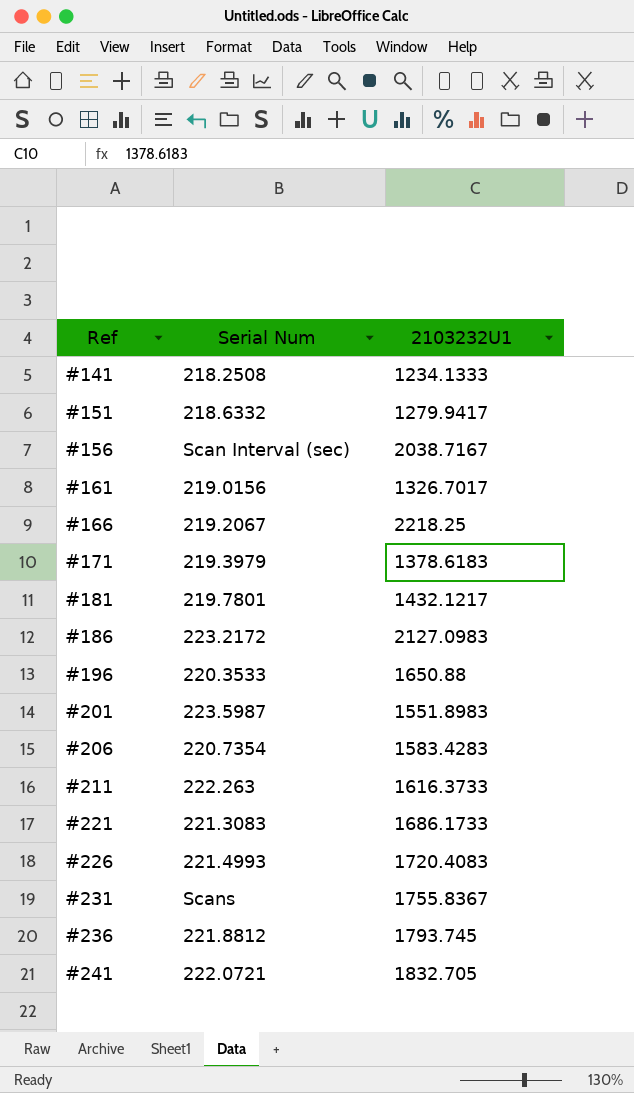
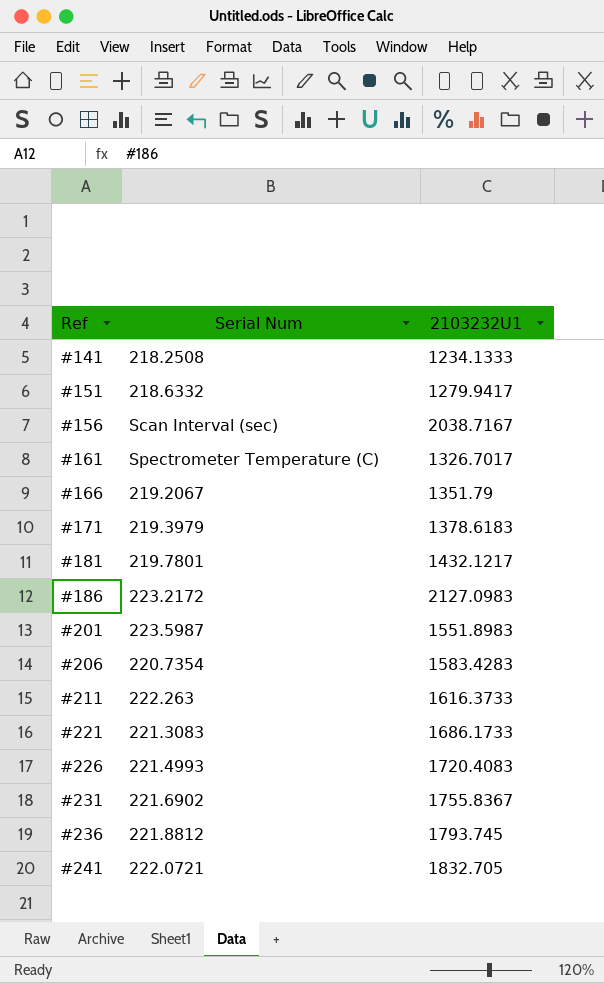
row #196: 220.3533 | 1650.88 -> none
#161 | Serial Num: 219.0156 -> Spectrometer Temperature (C)
#166 | 2103232U1: 2218.25 -> 1351.79
#231 | Serial Num: Scans -> 221.6902

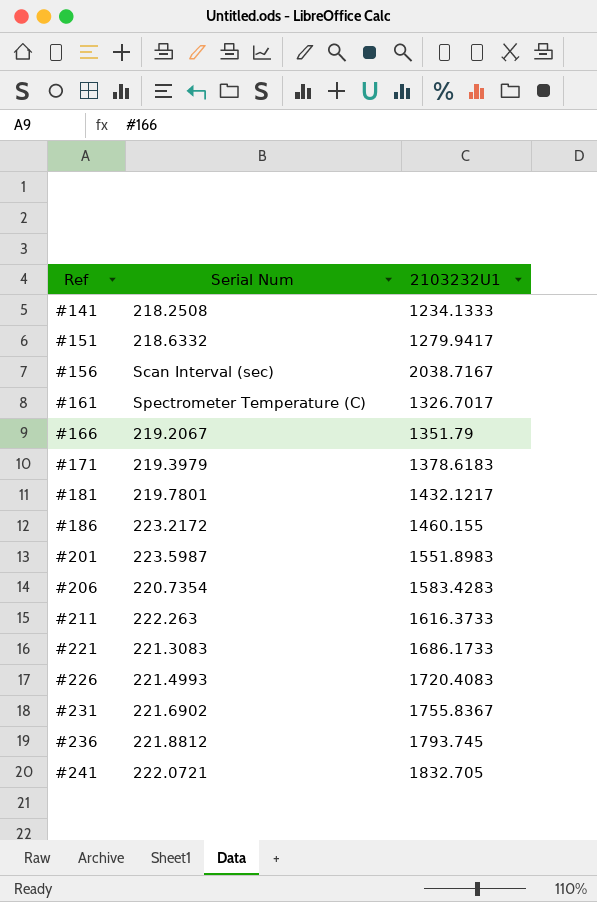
#186 | 2103232U1: 2127.0983 -> 1460.155

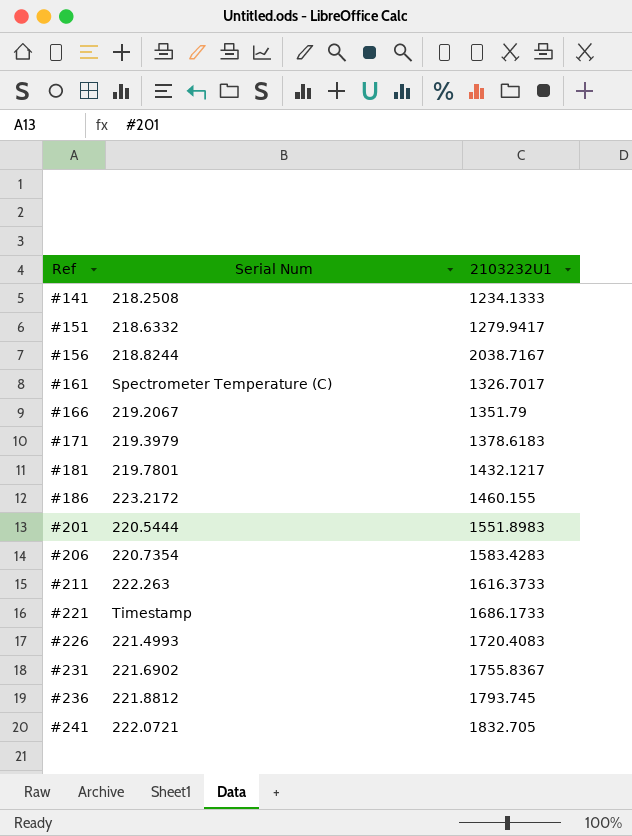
#156 | Serial Num: Scan Interval (sec) -> 218.8244
#201 | Serial Num: 223.5987 -> 220.5444
#221 | Serial Num: 221.3083 -> Timestamp

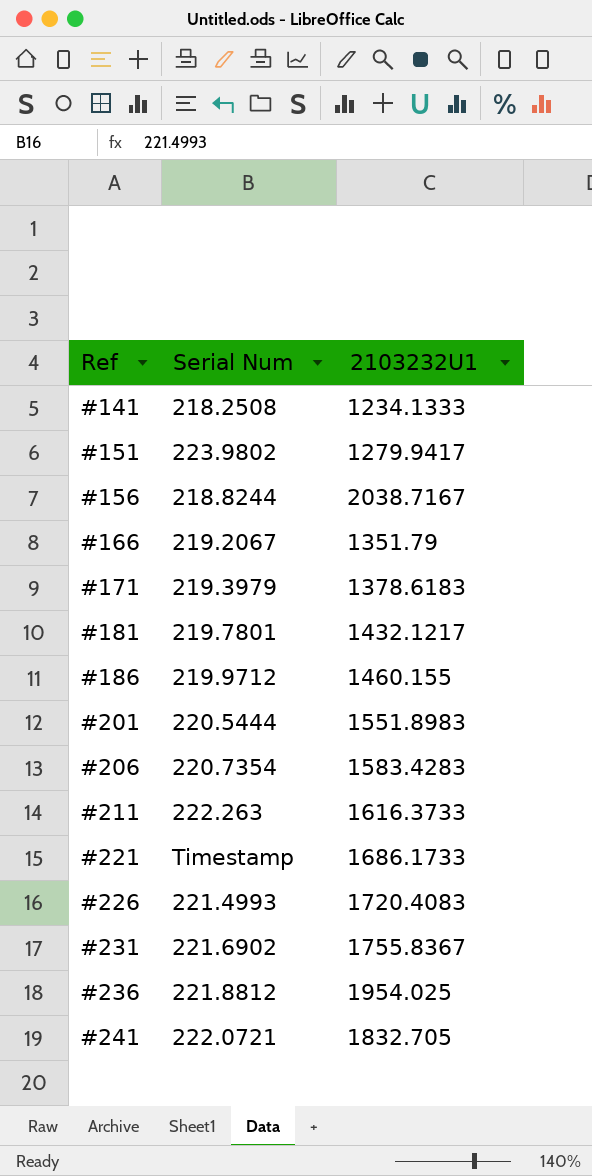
row #161: Spectrometer Temperature (C) | 1326.7017 -> none
#151 | Serial Num: 218.6332 -> 223.9802
#186 | Serial Num: 223.2172 -> 219.9712
#236 | 2103232U1: 1793.745 -> 1954.025

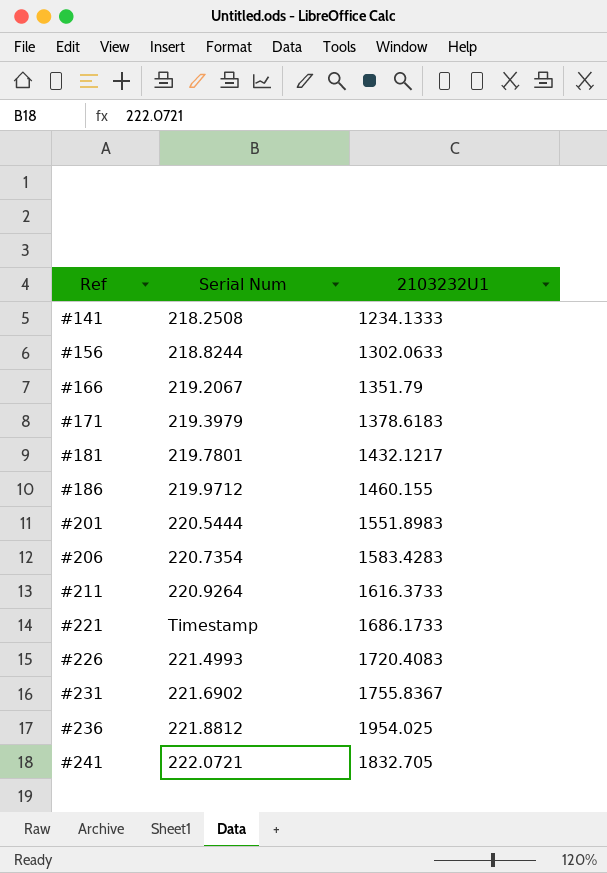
row #151: 223.9802 | 1279.9417 -> none
#156 | 2103232U1: 2038.7167 -> 1302.0633
#211 | Serial Num: 222.263 -> 220.9264

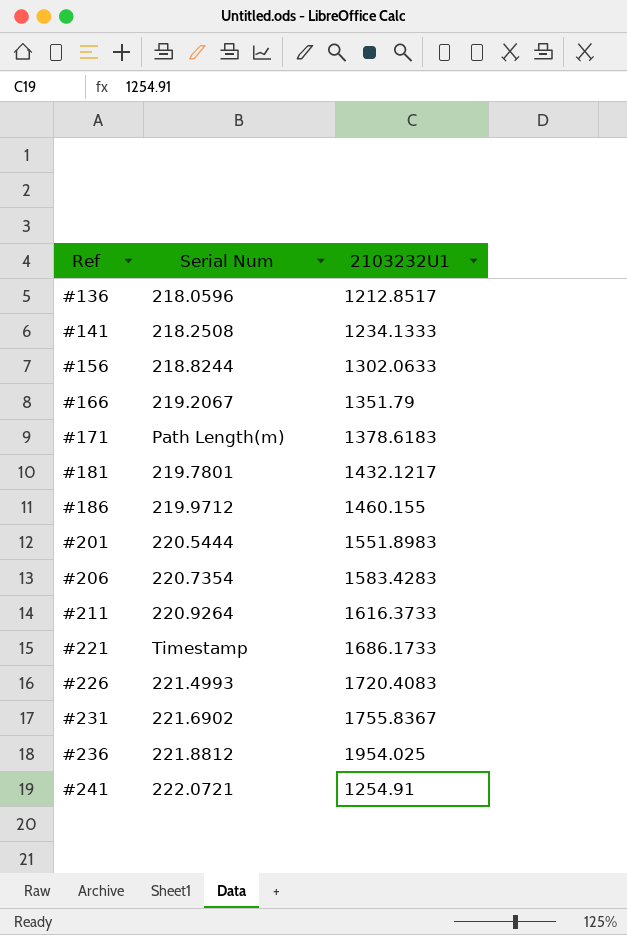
row #136: none -> 218.0596 | 1212.8517
#171 | Serial Num: 219.3979 -> Path Length(m)
#241 | 2103232U1: 1832.705 -> 1254.91

